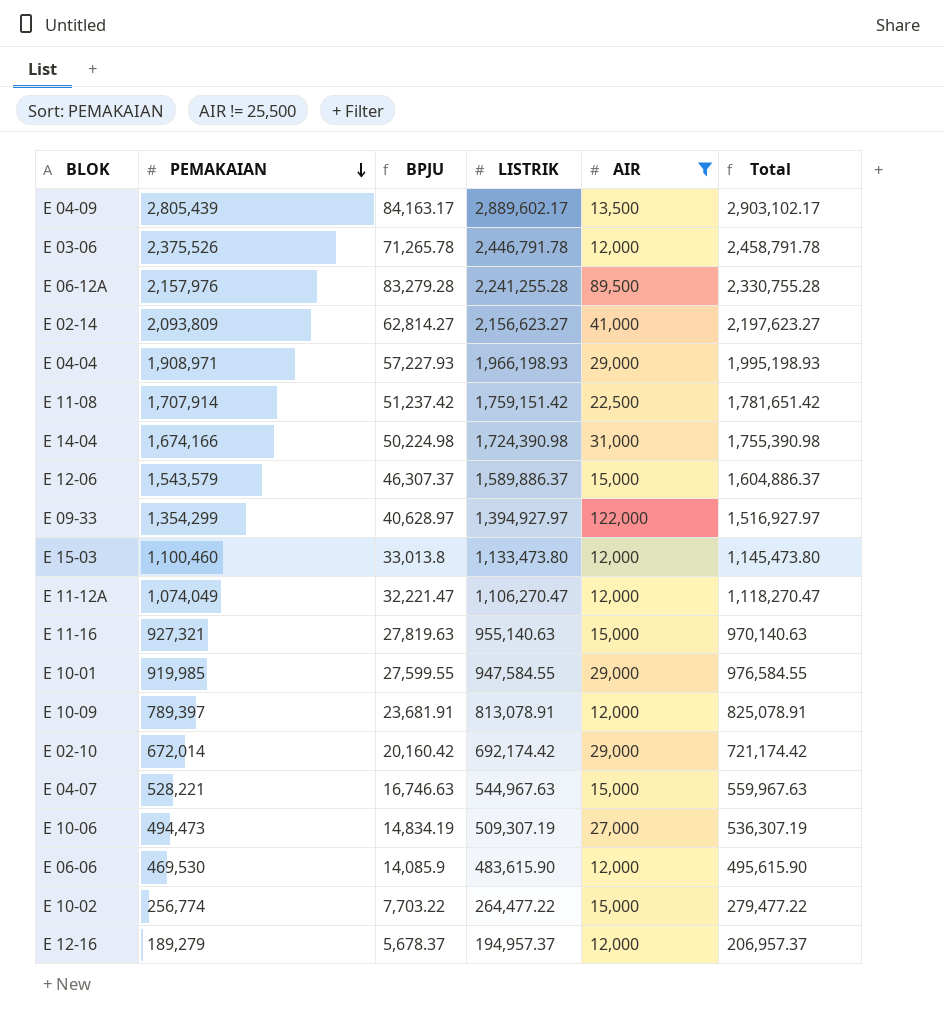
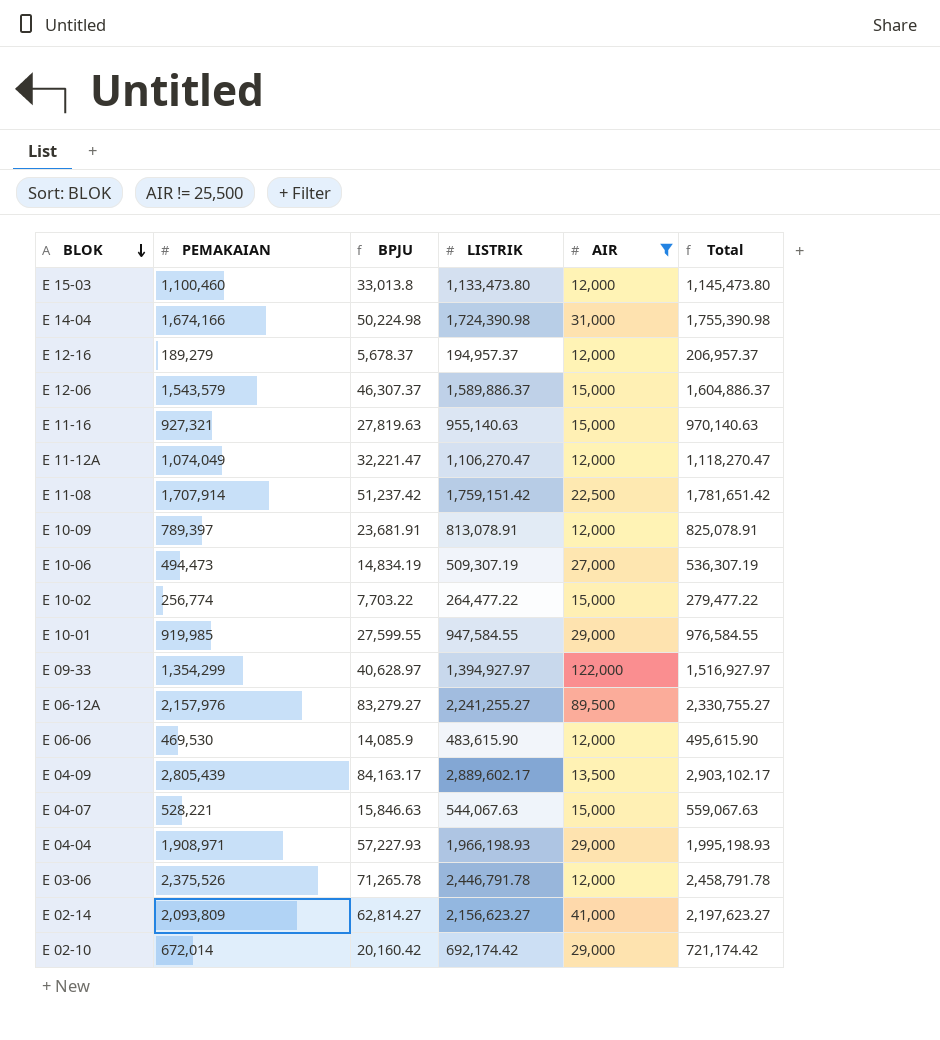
row order: PEMAKAIAN descending -> BLOK descending
E 06-12A | BPJU: 83,279.28 -> 83,279.27
E 06-12A | LISTRIK: 2,241,255.28 -> 2,241,255.27
E 06-12A | Total: 2,330,755.28 -> 2,330,755.27
E 04-07 | BPJU: 16,746.63 -> 15,846.63
E 04-07 | LISTRIK: 544,967.63 -> 544,067.63
E 04-07 | Total: 559,967.63 -> 559,067.63

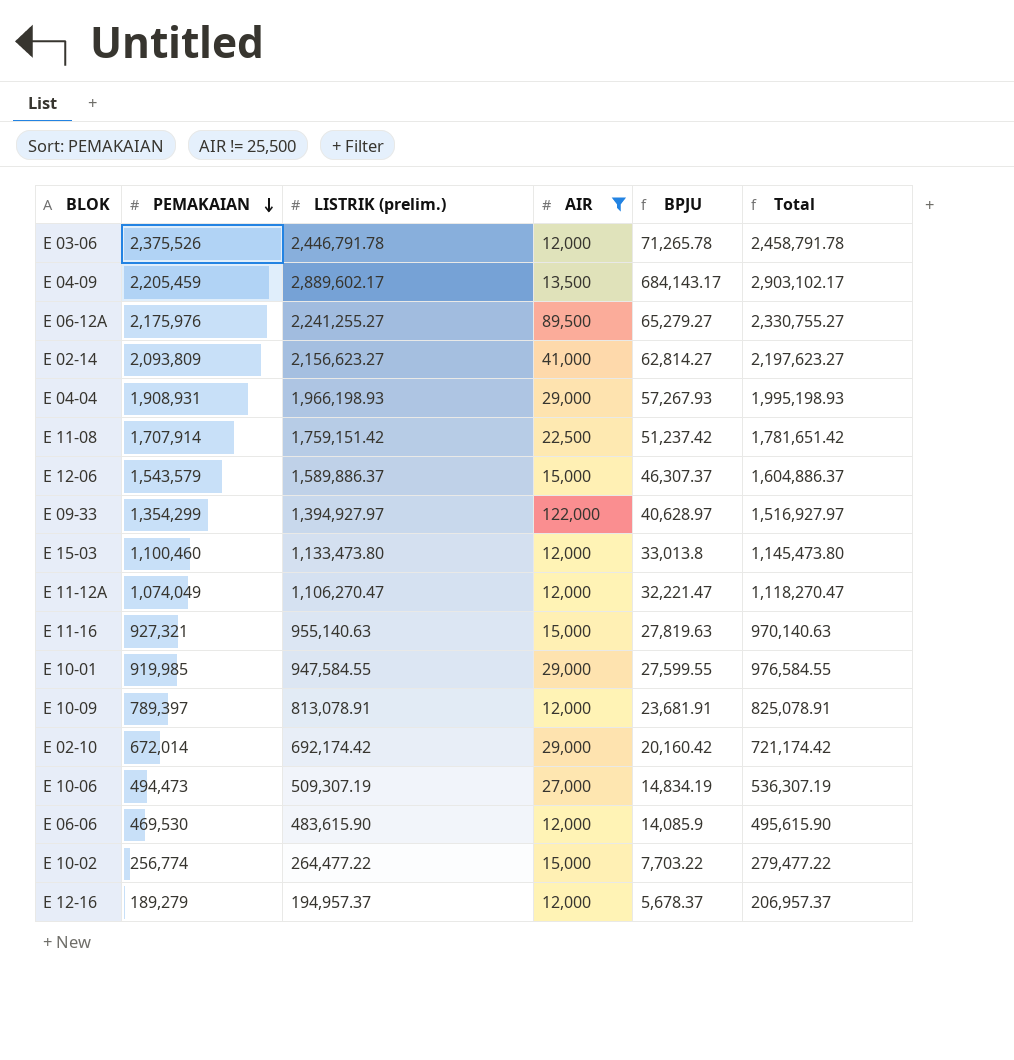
row order: BLOK descending -> PEMAKAIAN descending
column name: LISTRIK -> LISTRIK (prelim.)
column BPJU | position: 3 -> 5
row E 14-04: 1,674,166 | 50,224.98 | 1,724,390.98 | 31,000 | 1,755,390.98 -> none
row E 04-07: 528,221 | 15,846.63 | 544,067.63 | 15,000 | 559,067.63 -> none
E 04-09 | PEMAKAIAN: 2,805,439 -> 2,205,459
E 04-09 | BPJU: 84,163.17 -> 684,143.17
E 06-12A | PEMAKAIAN: 2,157,976 -> 2,175,976
E 06-12A | BPJU: 83,279.27 -> 65,279.27
E 04-04 | PEMAKAIAN: 1,908,971 -> 1,908,931
E 04-04 | BPJU: 57,227.93 -> 57,267.93

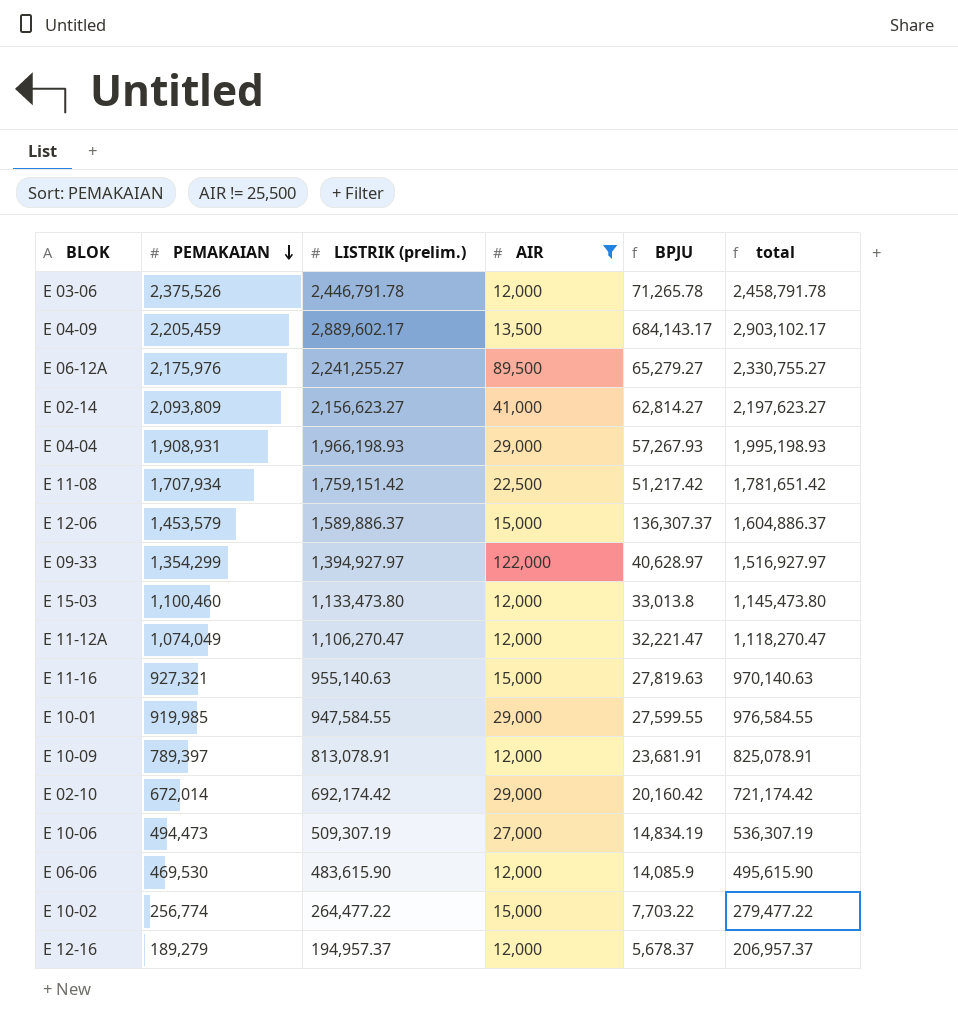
column name: Total -> total
E 11-08 | PEMAKAIAN: 1,707,914 -> 1,707,934
E 11-08 | BPJU: 51,237.42 -> 51,217.42
E 12-06 | PEMAKAIAN: 1,543,579 -> 1,453,579
E 12-06 | BPJU: 46,307.37 -> 136,307.37

